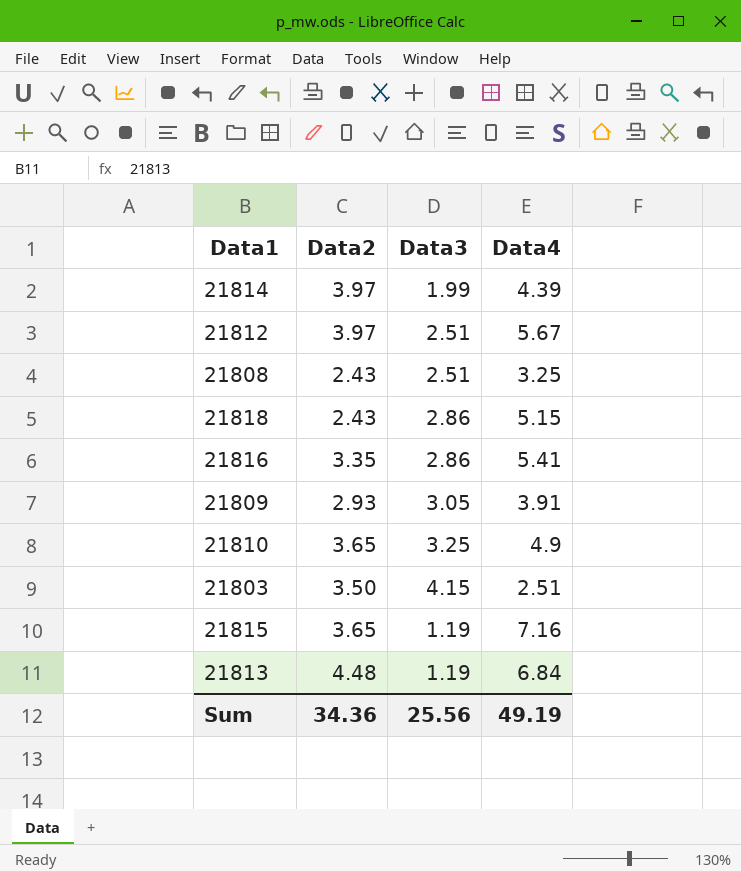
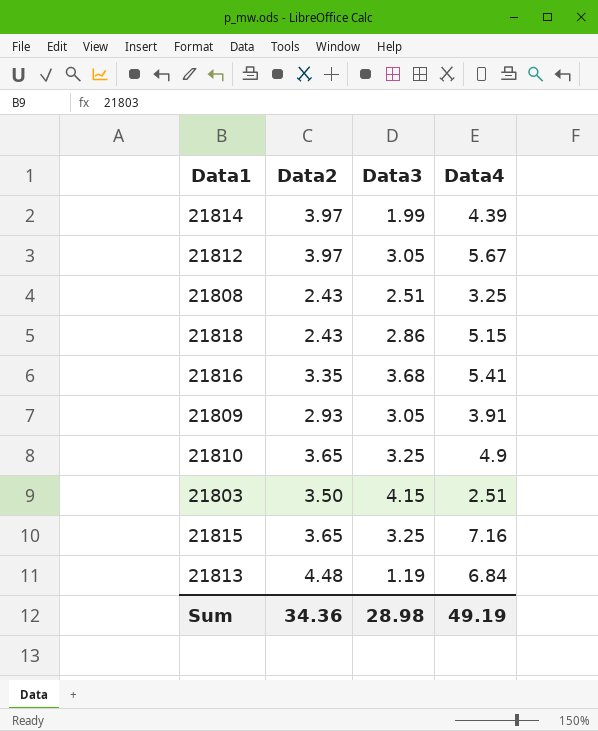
21812 | Data3: 2.51 -> 3.05
21816 | Data3: 2.86 -> 3.68
21815 | Data3: 1.19 -> 3.25
Sum | Data3: 25.56 -> 28.98

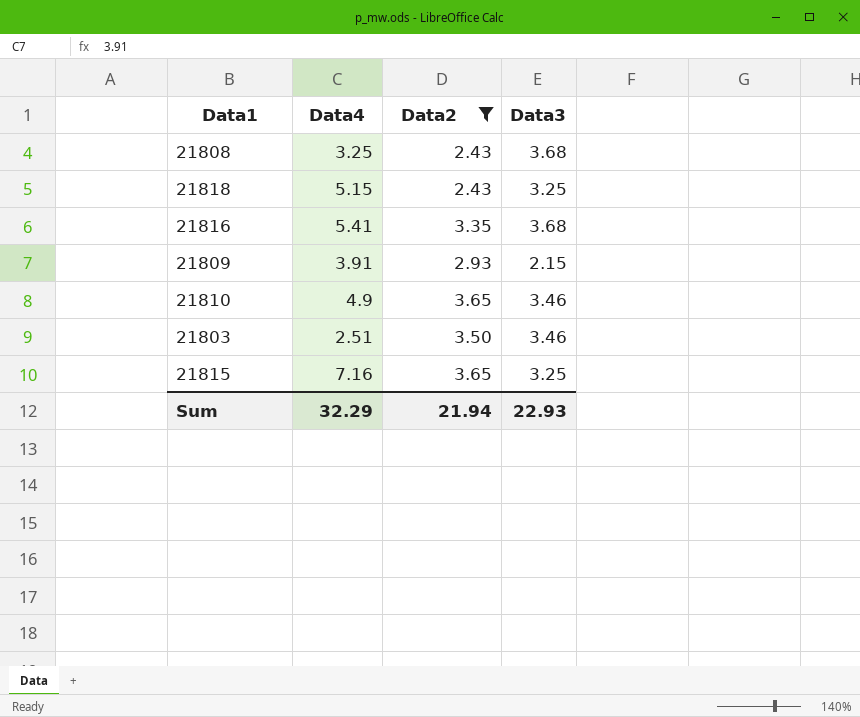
filter: none -> Data2 <= 3.65
column Data4 | position: 4 -> 2
21808 | Data3: 2.51 -> 3.68
21818 | Data3: 2.86 -> 3.25
21809 | Data3: 3.05 -> 2.15
21810 | Data3: 3.25 -> 3.46
21803 | Data3: 4.15 -> 3.46
Sum | Data4: 49.19 -> 32.29
Sum | Data2: 34.36 -> 21.94
Sum | Data3: 28.98 -> 22.93

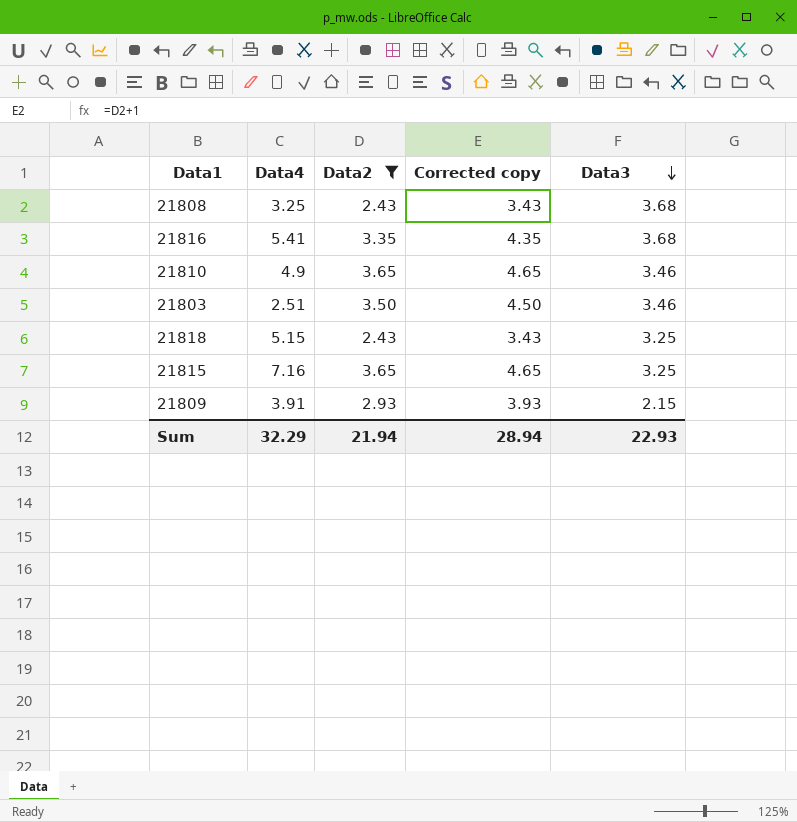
row order: none -> Data3 descending
column Corrected copy | formula: none -> [Data2] + 1

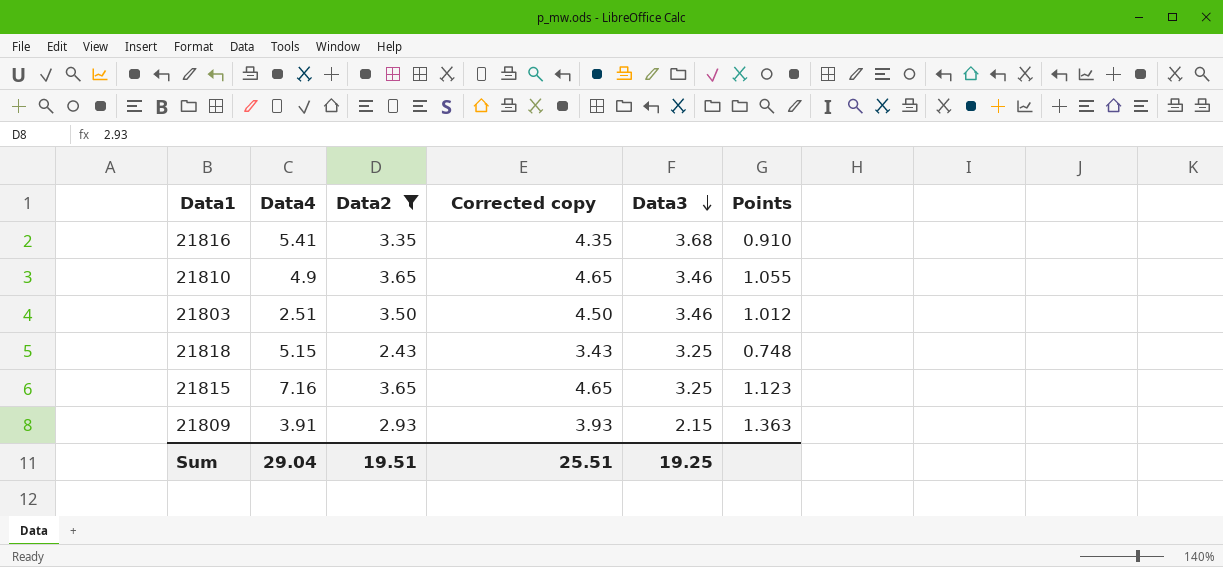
column Points | formula: none -> [Data2] / [Data3]
row 21808: 3.25 | 2.43 | 3.43 | 3.68 -> none
Sum | Data4: 32.29 -> 29.04
Sum | Data2: 21.94 -> 19.51
Sum | Corrected copy: 28.94 -> 25.51
Sum | Data3: 22.93 -> 19.25

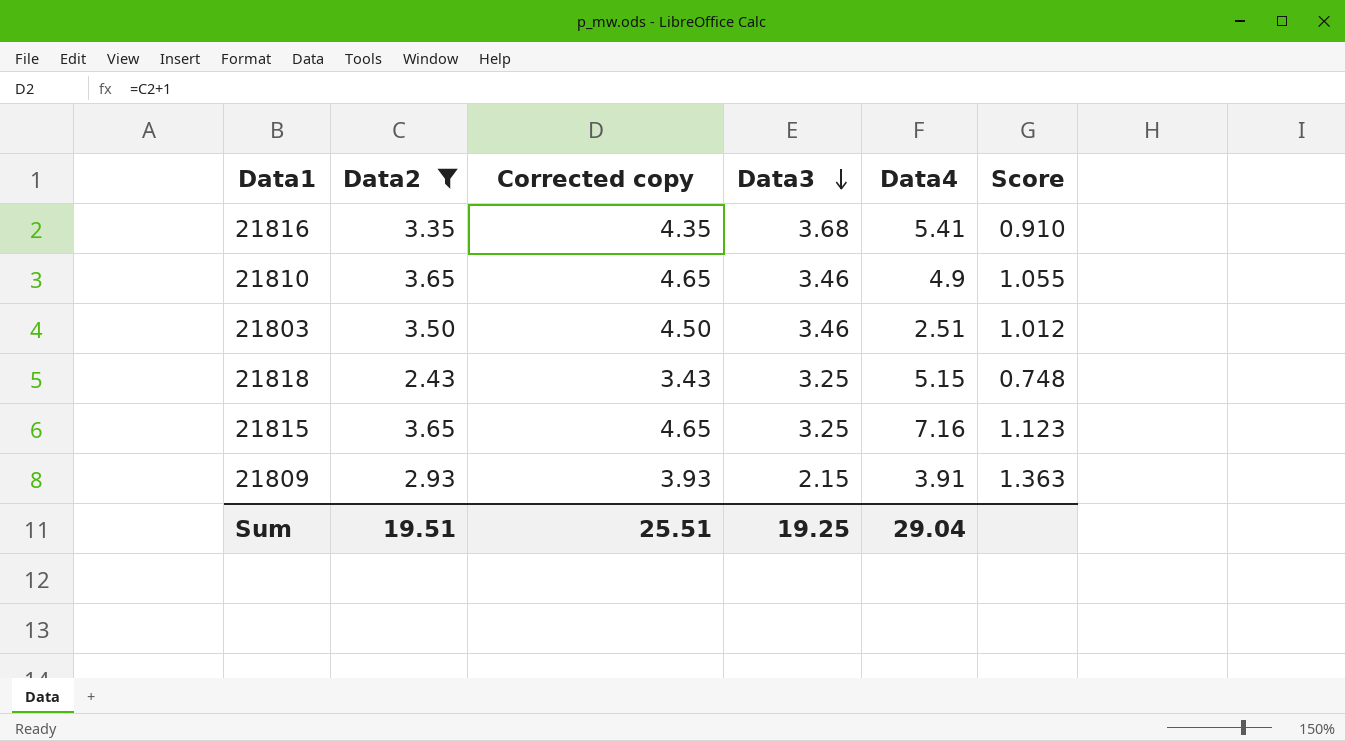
column Data4 | position: 2 -> 5
column name: Points -> Score

